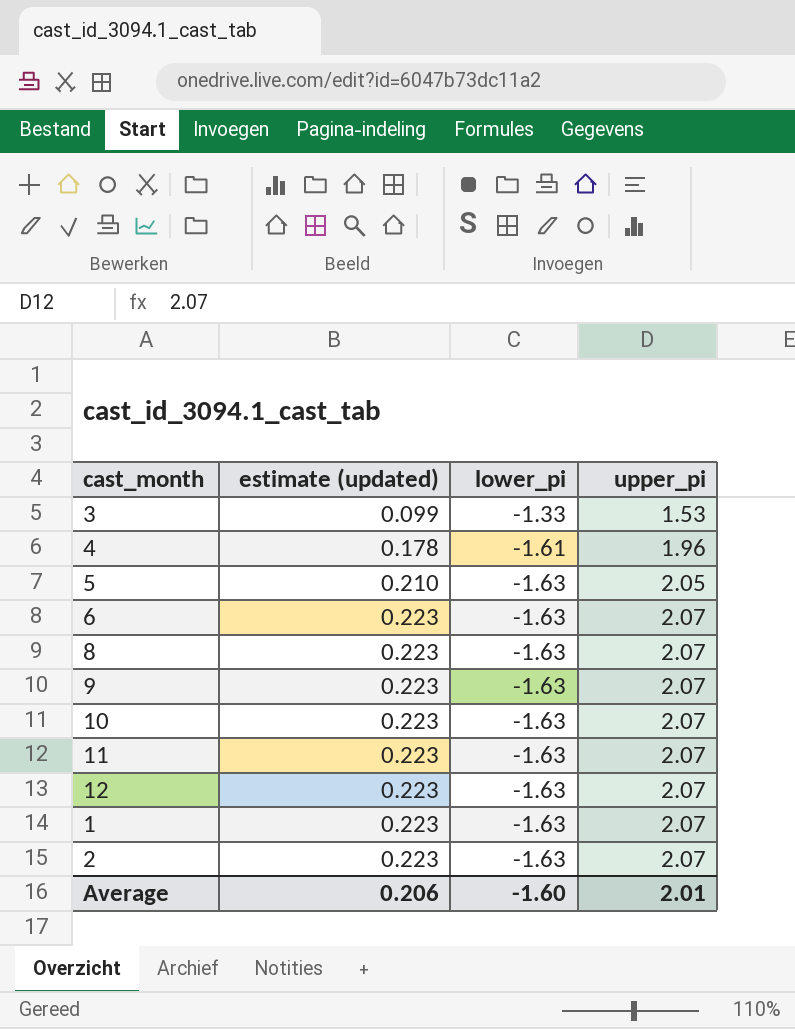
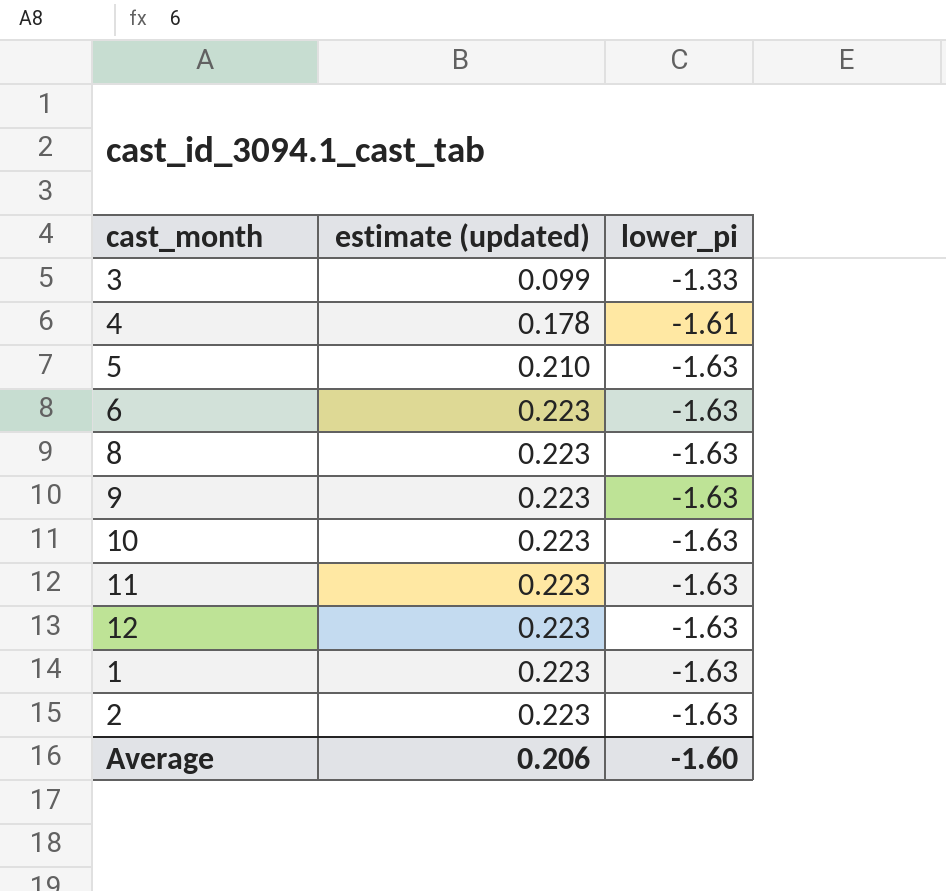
column upper_pi | position: 4 -> none

